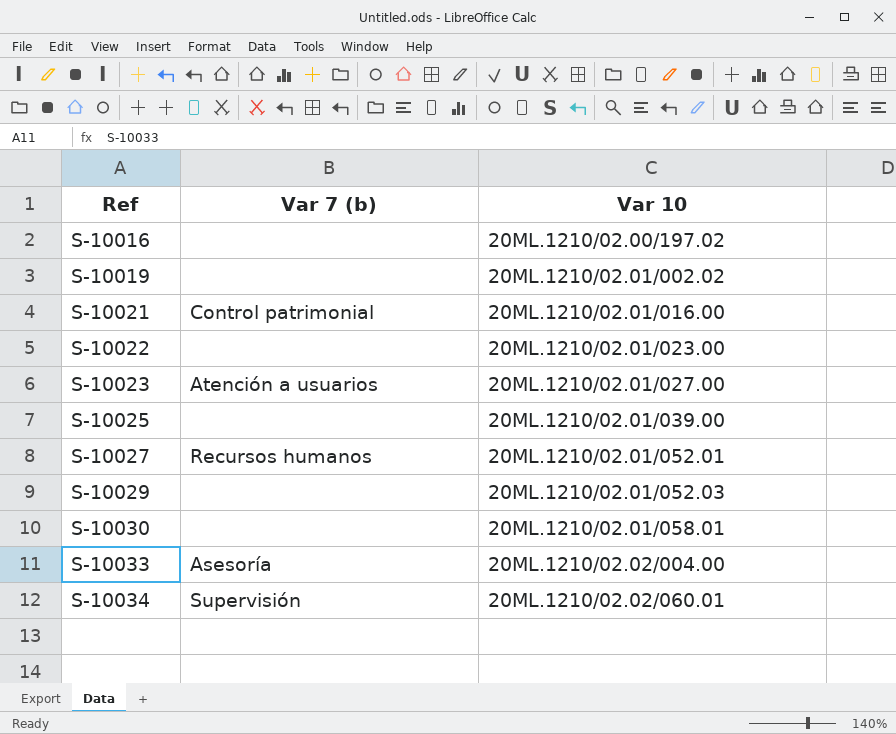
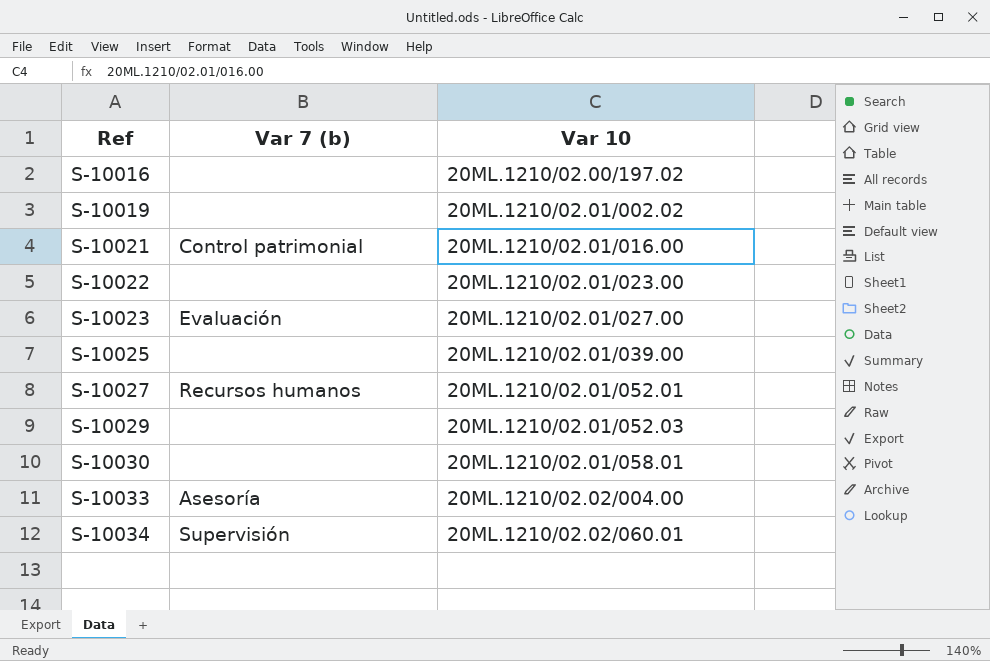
S-10023 | Var 7 (b): Atención a usuarios -> Evaluación

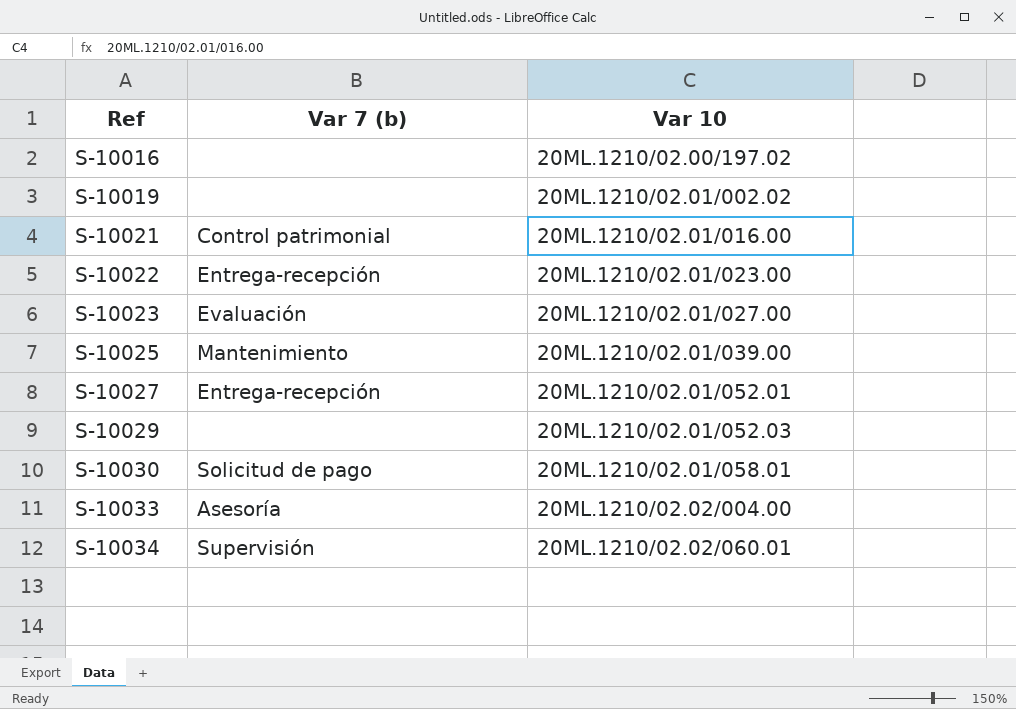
S-10022 | Var 7 (b): none -> Entrega-recepción
S-10025 | Var 7 (b): none -> Mantenimiento
S-10027 | Var 7 (b): Recursos humanos -> Entrega-recepción
S-10030 | Var 7 (b): none -> Solicitud de pago

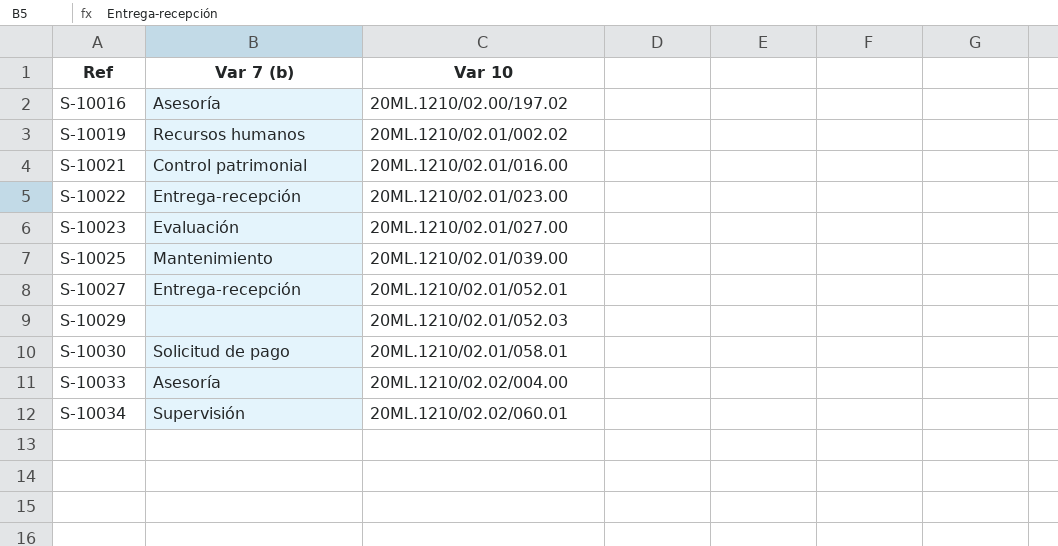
S-10016 | Var 7 (b): none -> Asesoría
S-10019 | Var 7 (b): none -> Recursos humanos

